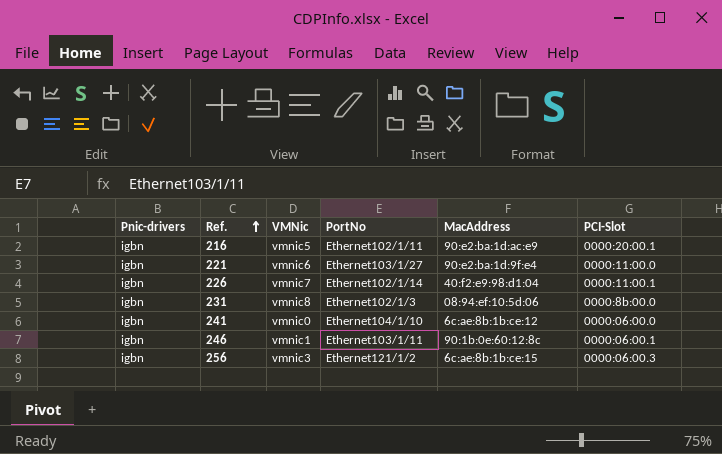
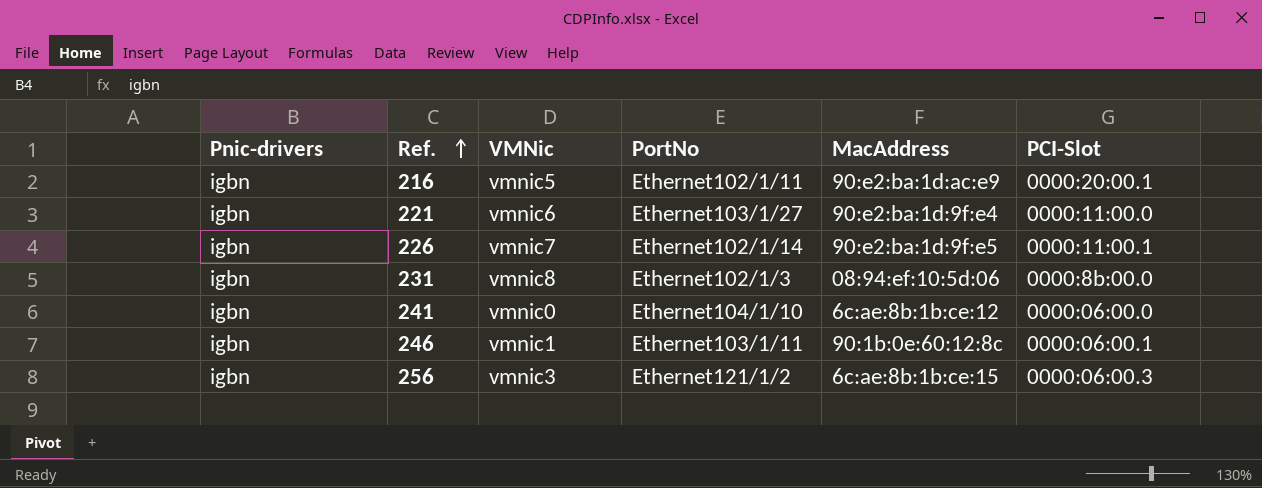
226 | MacAddress: 40:f2:e9:98:d1:04 -> 90:e2:ba:1d:9f:e5

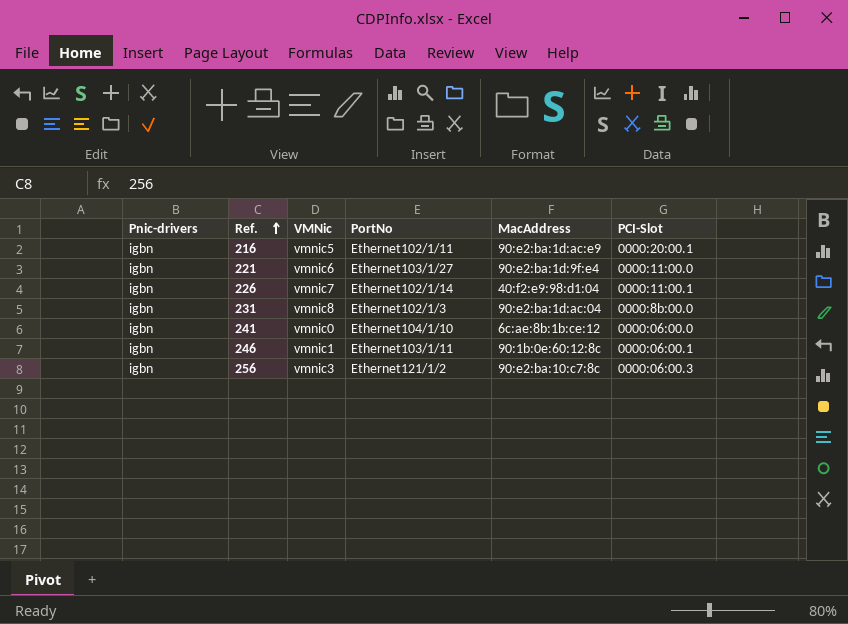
226 | MacAddress: 90:e2:ba:1d:9f:e5 -> 40:f2:e9:98:d1:04
231 | MacAddress: 08:94:ef:10:5d:06 -> 90:e2:ba:1d:ac:04
256 | MacAddress: 6c:ae:8b:1b:ce:15 -> 90:e2:ba:10:c7:8c

